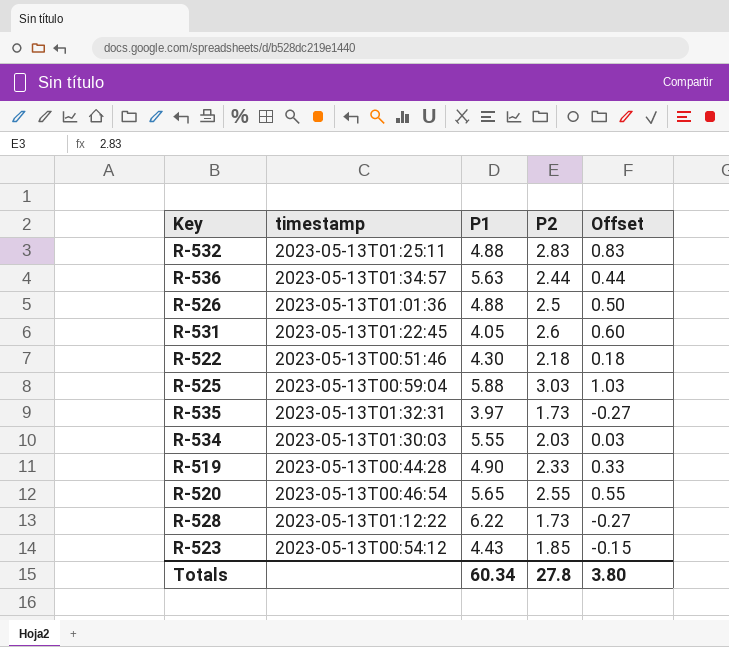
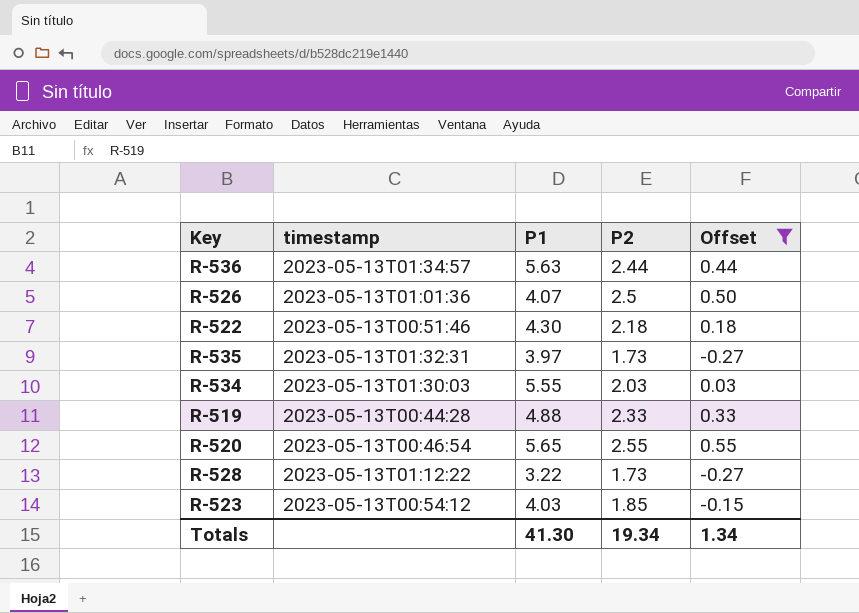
filter: none -> Offset <= 0.55
R-526 | P1: 4.88 -> 4.07
R-519 | P1: 4.90 -> 4.88
R-528 | P1: 6.22 -> 3.22
R-523 | P1: 4.43 -> 4.03
Totals | P1: 60.34 -> 41.30
Totals | P2: 27.8 -> 19.34
Totals | Offset: 3.80 -> 1.34

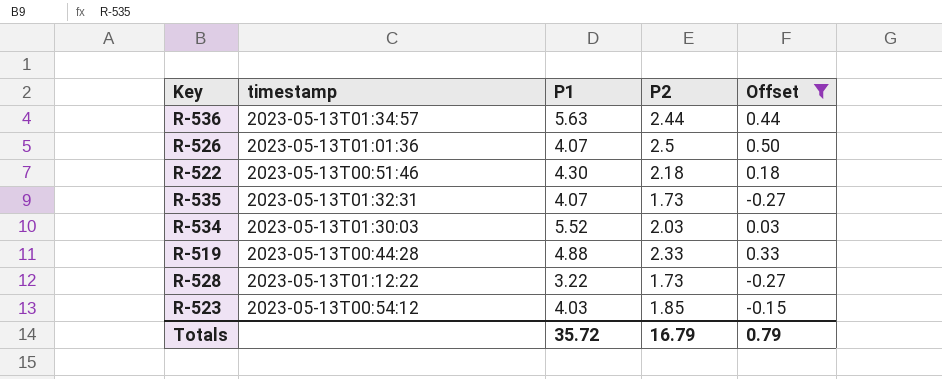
row R-520: 2023-05-13T00:46:54 | 5.65 | 2.55 | 0.55 -> none
R-535 | P1: 3.97 -> 4.07
R-534 | P1: 5.55 -> 5.52
Totals | P1: 41.30 -> 35.72
Totals | P2: 19.34 -> 16.79
Totals | Offset: 1.34 -> 0.79

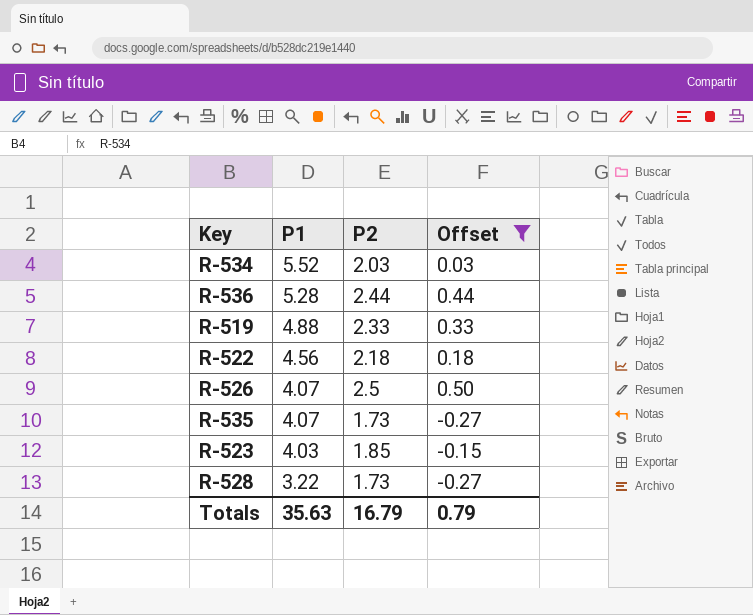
row order: none -> P1 descending
column timestamp | position: 2 -> none
R-536 | P1: 5.63 -> 5.28
R-522 | P1: 4.30 -> 4.56
Totals | P1: 35.72 -> 35.63

